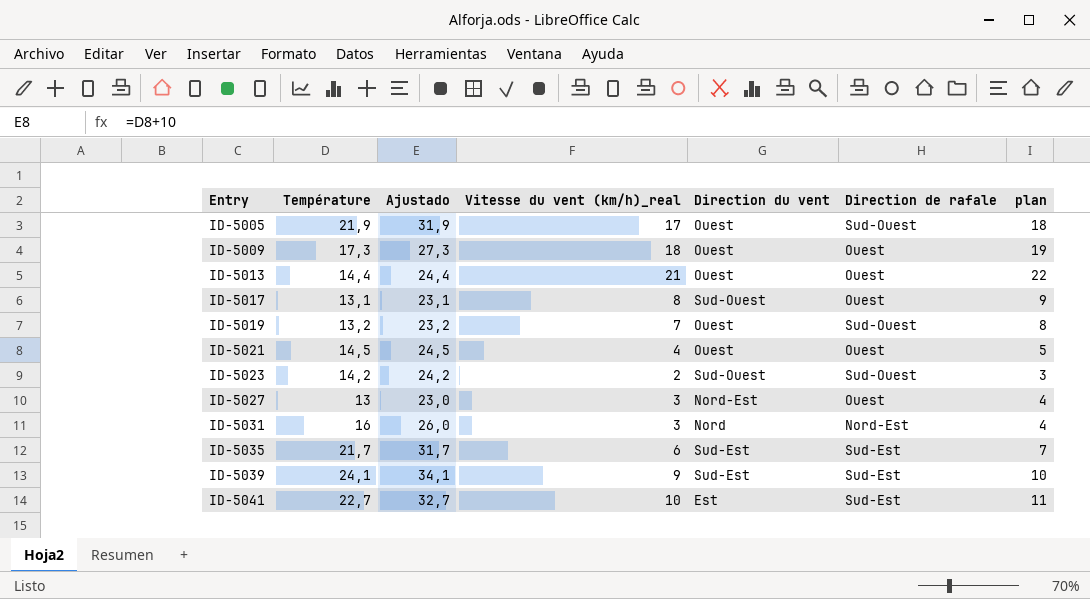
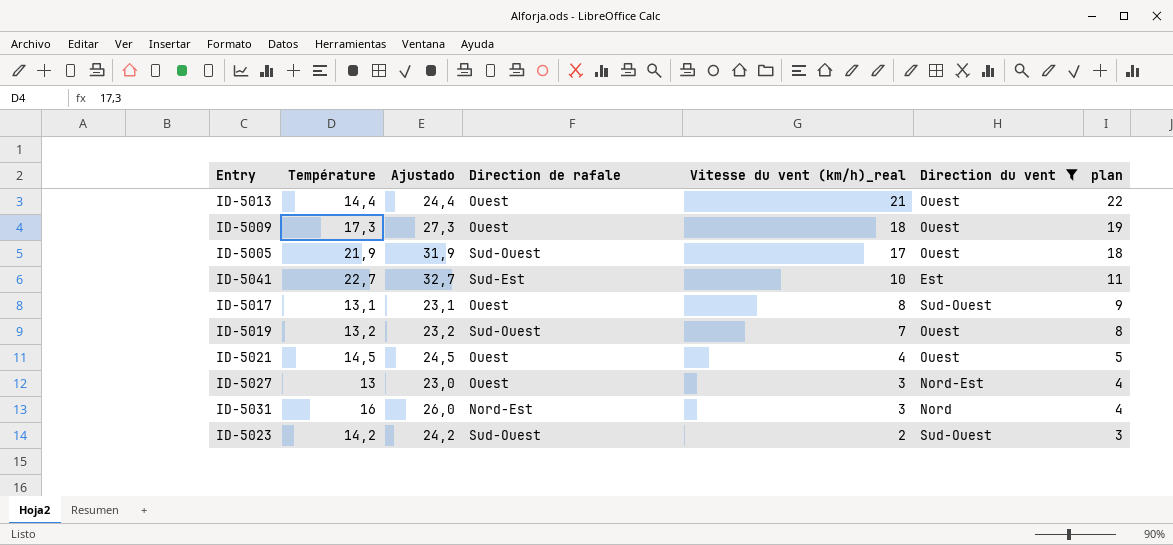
filter: none -> Direction du vent != Sud-Est
row order: Entry ascending -> Vitesse du vent (km/h)_real descending
column Direction de rafale | position: 6 -> 4

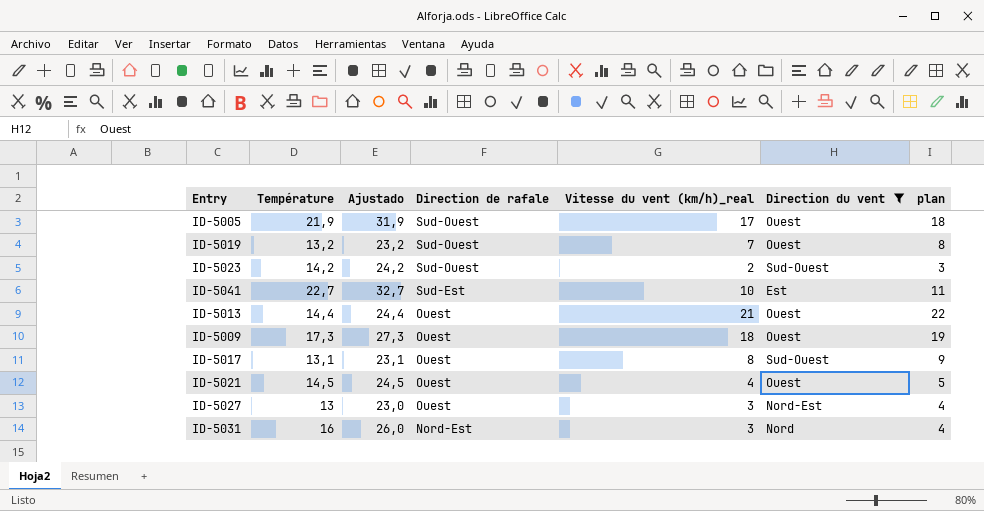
row order: Vitesse du vent (km/h)_real descending -> Direction de rafale descending

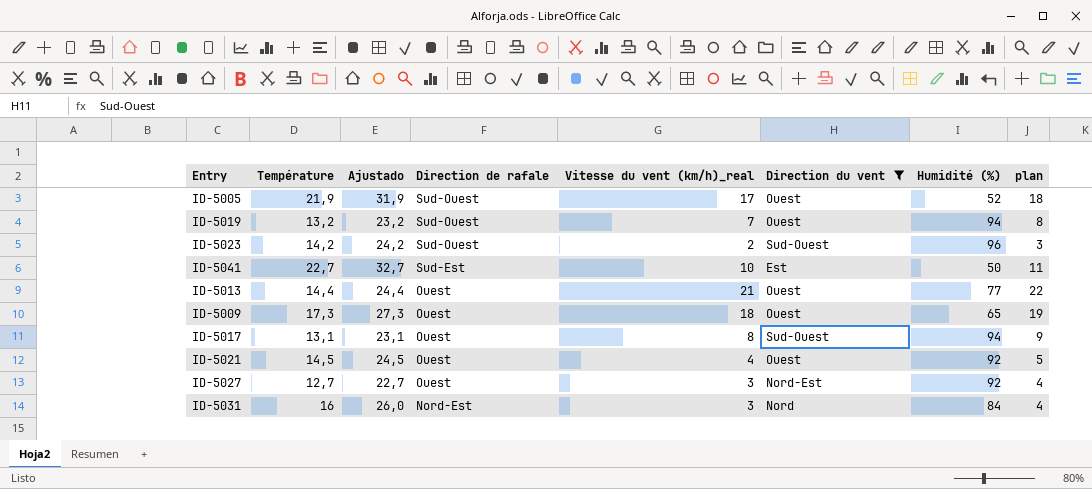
column Humidité (%) | position: none -> 7
ID-5027 | Température: 13 -> 12,7
ID-5027 | Ajustado: 23,0 -> 22,7

